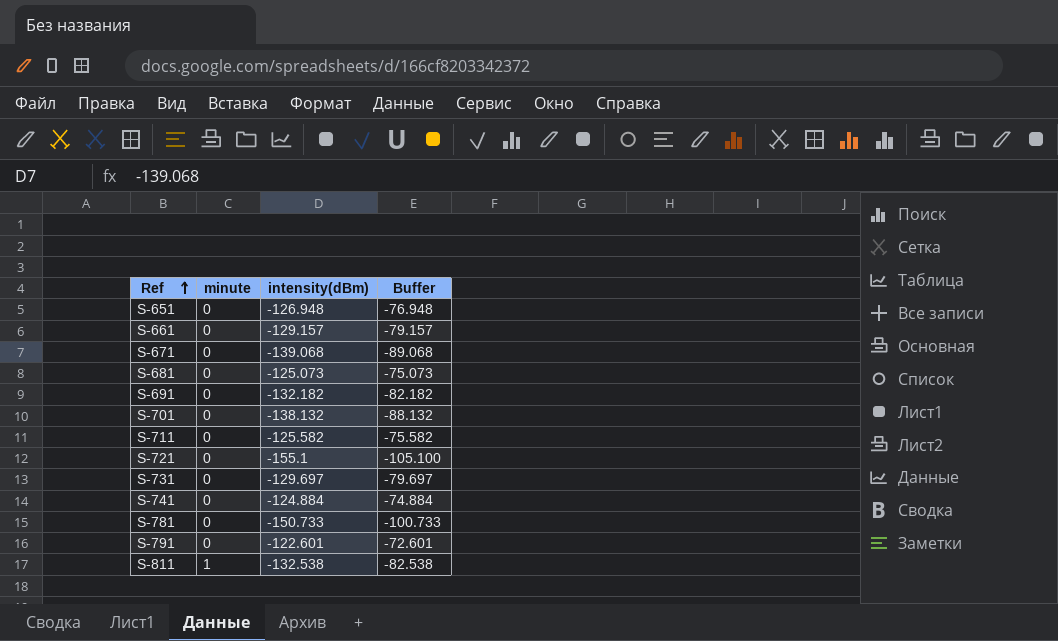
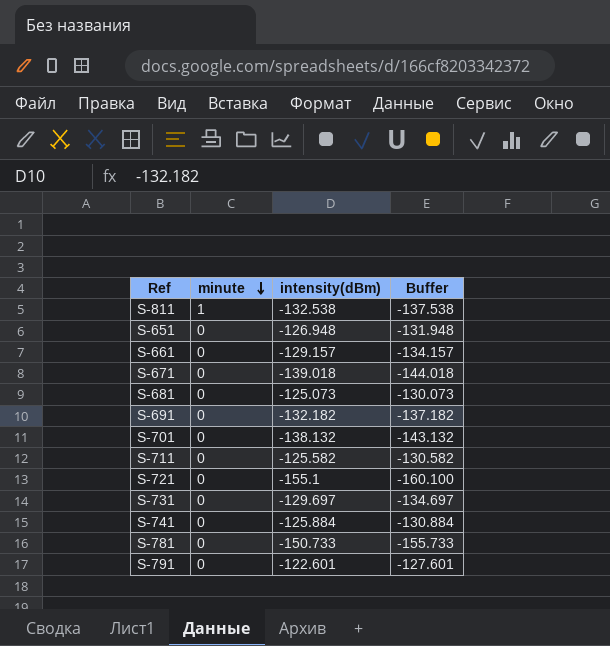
row order: Ref ascending -> minute descending
column Buffer | formula: [intensity(dBm)] + 50 -> [intensity(dBm)] - 5
S-671 | intensity(dBm): -139.068 -> -139.018
S-741 | intensity(dBm): -124.884 -> -125.884

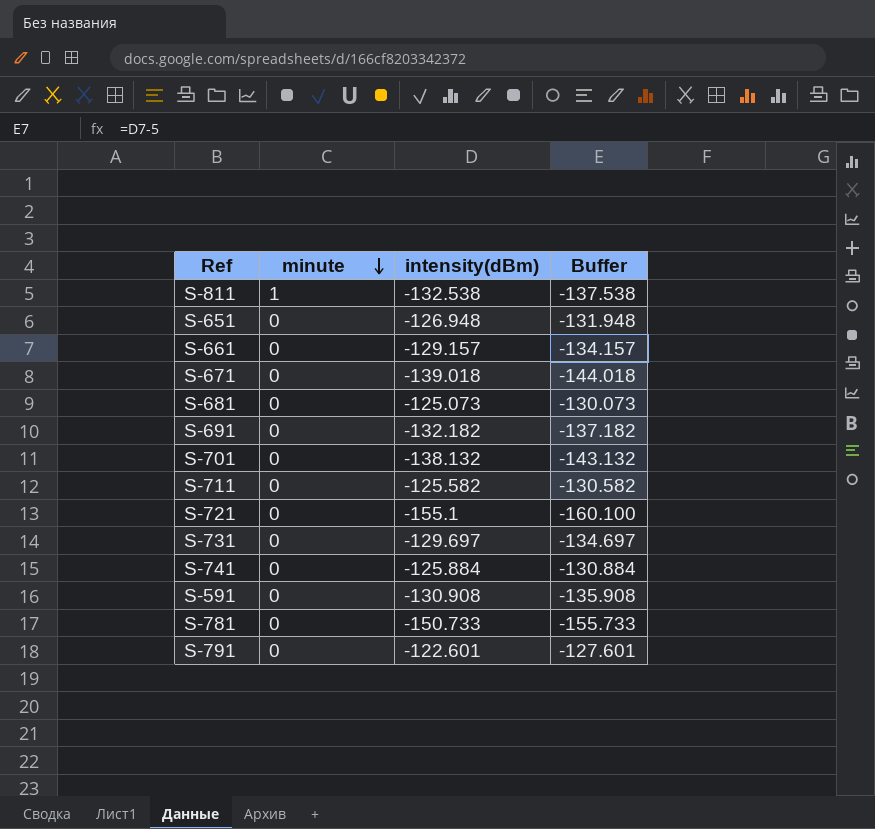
row S-591: none -> 0 | -130.908 | -135.908

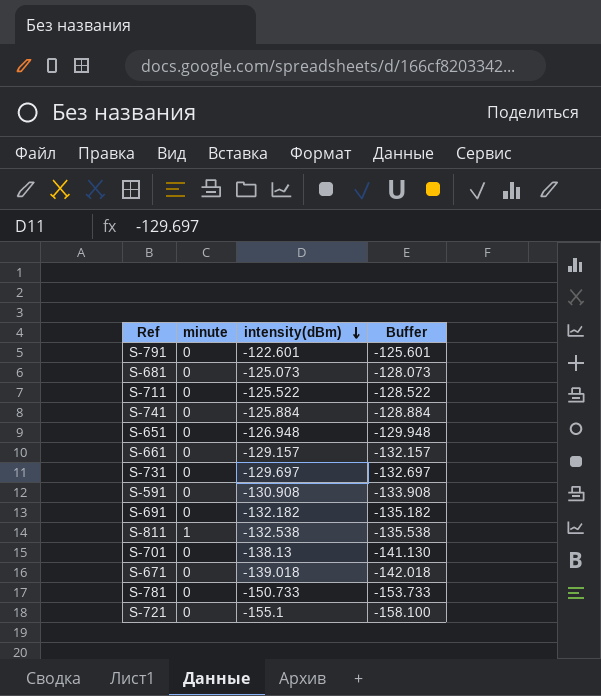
row order: minute descending -> intensity(dBm) descending
column Buffer | formula: [intensity(dBm)] - 5 -> [intensity(dBm)] - 3
S-711 | intensity(dBm): -125.582 -> -125.522
S-701 | intensity(dBm): -138.132 -> -138.13

